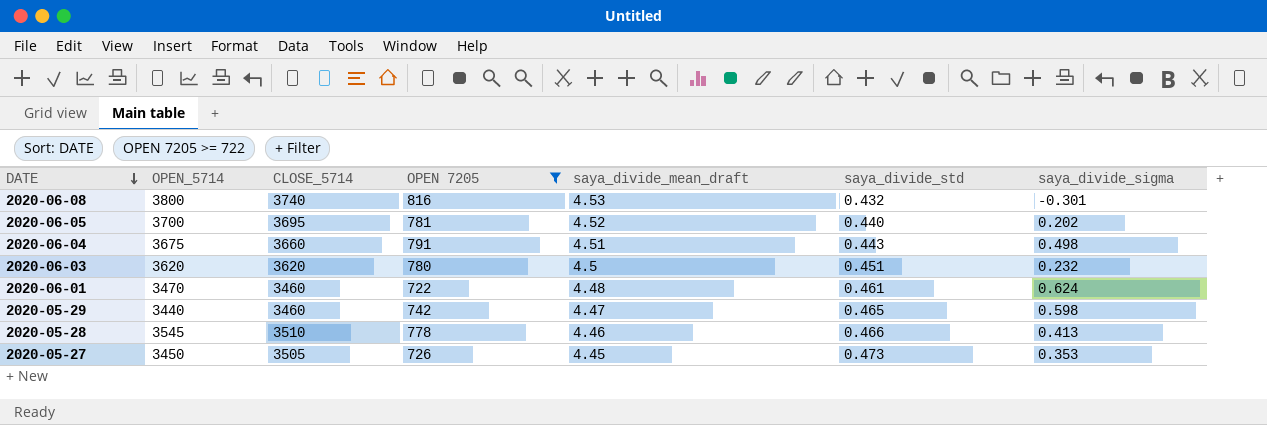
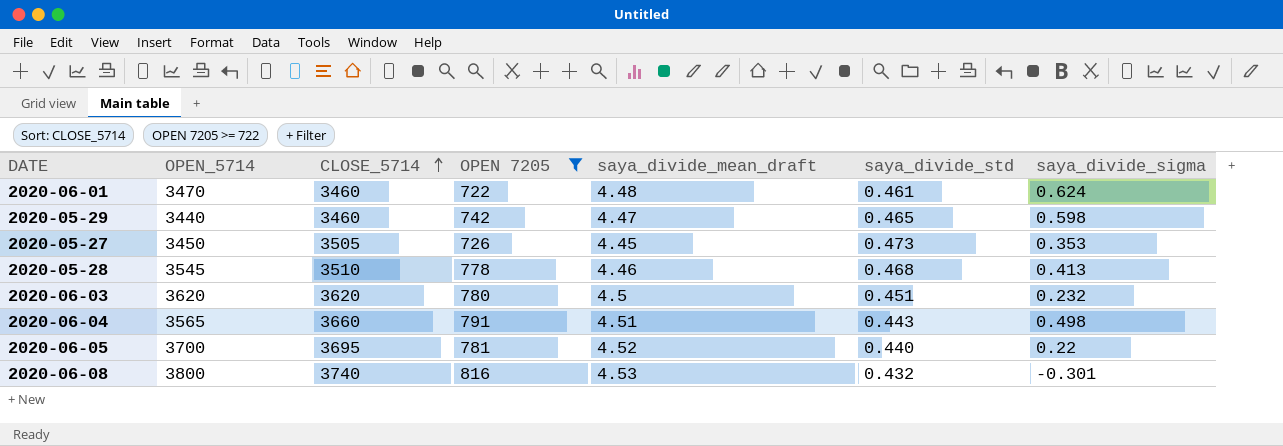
row order: DATE descending -> CLOSE_5714 ascending
2020-05-28 | saya_divide_std: 0.466 -> 0.468
2020-06-04 | OPEN_5714: 3675 -> 3565
2020-06-05 | saya_divide_sigma: 0.202 -> 0.22

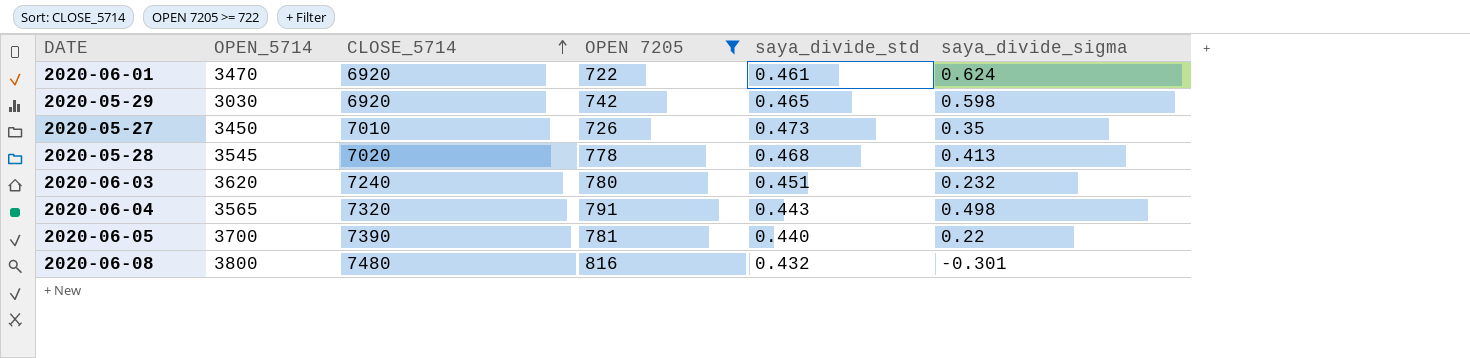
column saya_divide_mean_draft | position: 5 -> none
2020-06-01 | CLOSE_5714: 3460 -> 6920
2020-05-29 | OPEN_5714: 3440 -> 3030
2020-05-29 | CLOSE_5714: 3460 -> 6920
2020-05-27 | CLOSE_5714: 3505 -> 7010
2020-05-27 | saya_divide_sigma: 0.353 -> 0.35
2020-05-28 | CLOSE_5714: 3510 -> 7020
2020-06-03 | CLOSE_5714: 3620 -> 7240
2020-06-04 | CLOSE_5714: 3660 -> 7320
2020-06-05 | CLOSE_5714: 3695 -> 7390
2020-06-08 | CLOSE_5714: 3740 -> 7480

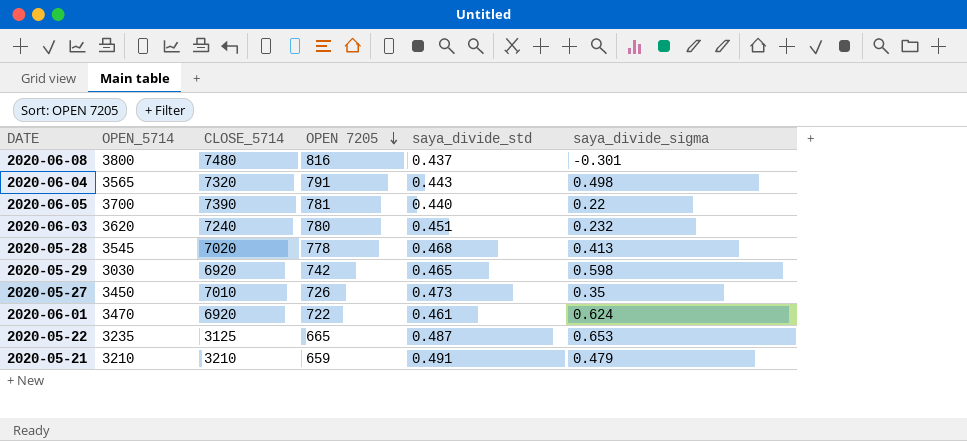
filter: OPEN 7205 >= 722 -> none
row order: CLOSE_5714 ascending -> OPEN 7205 descending
2020-06-08 | saya_divide_std: 0.432 -> 0.437

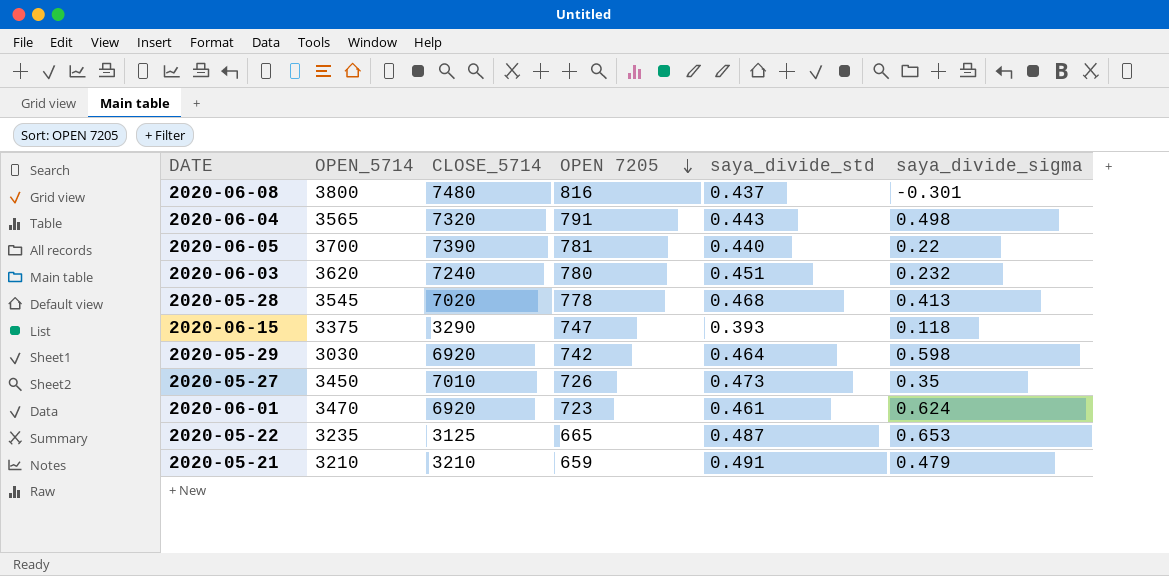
row 2020-06-15: none -> 3375 | 3290 | 747 | 0.393 | 0.118
2020-05-29 | saya_divide_std: 0.465 -> 0.464
2020-06-01 | OPEN 7205: 722 -> 723

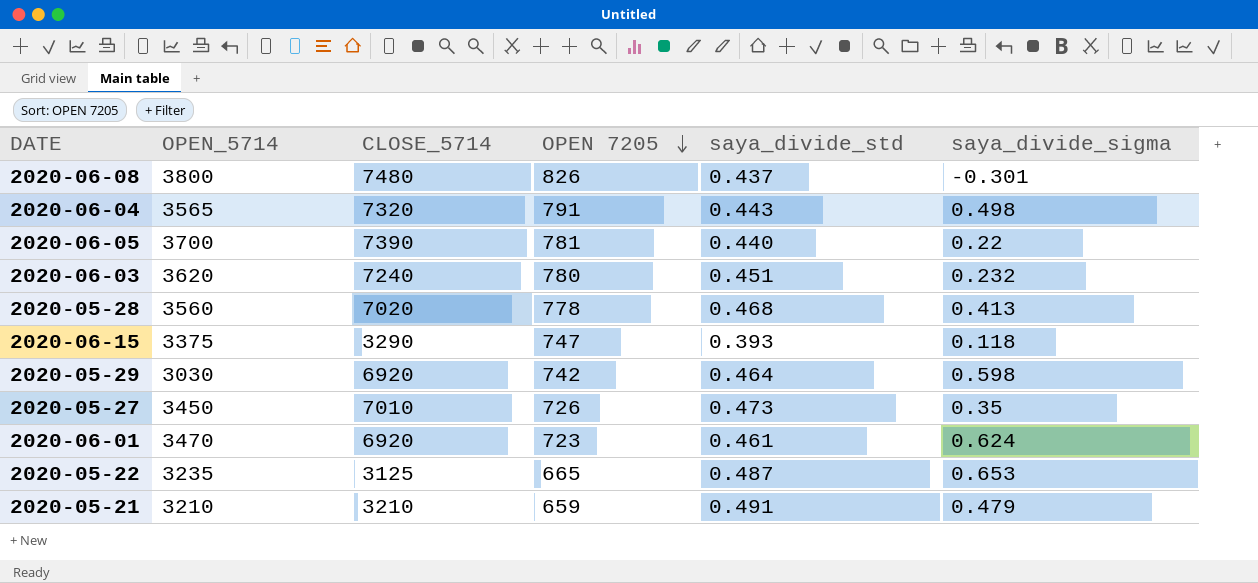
2020-06-08 | OPEN 7205: 816 -> 826
2020-05-28 | OPEN_5714: 3545 -> 3560

